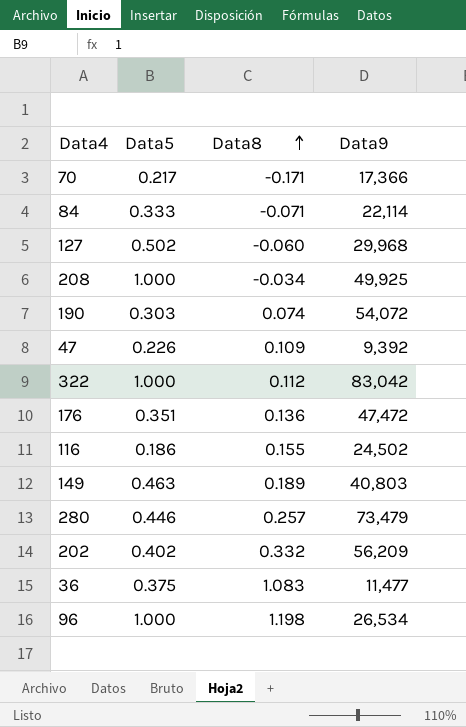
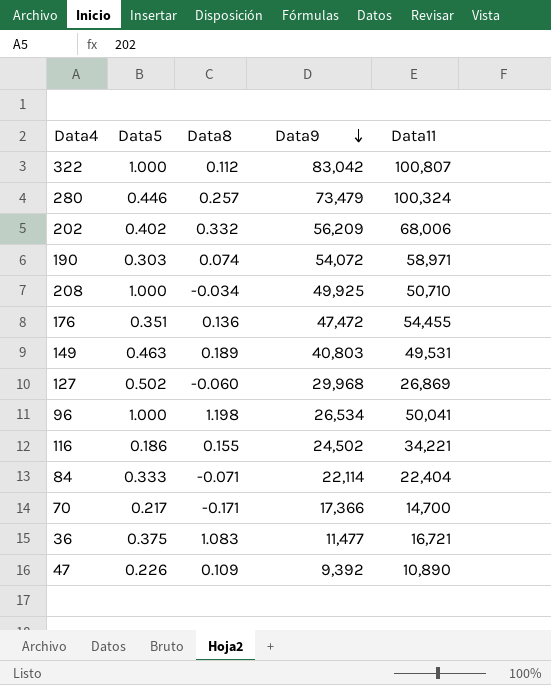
row order: Data8 ascending -> Data9 descending
column Data11 | position: none -> 5

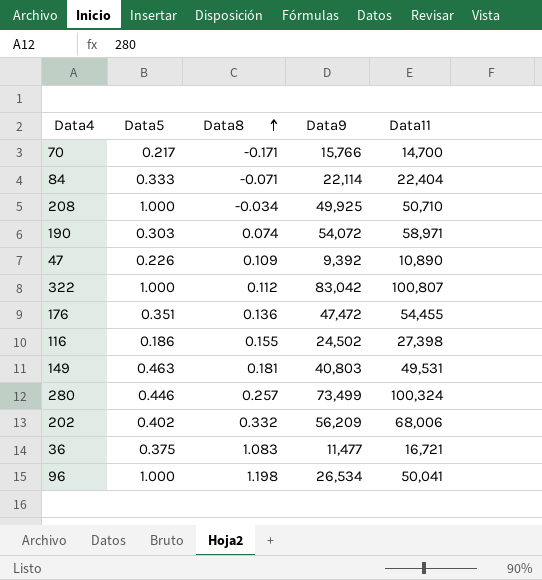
row order: Data9 descending -> Data8 ascending
row 127: 0.502 | -0.060 | 29,968 | 26,869 -> none
70 | Data9: 17,366 -> 15,766
116 | Data11: 34,221 -> 27,398
149 | Data8: 0.189 -> 0.181
280 | Data9: 73,479 -> 73,499

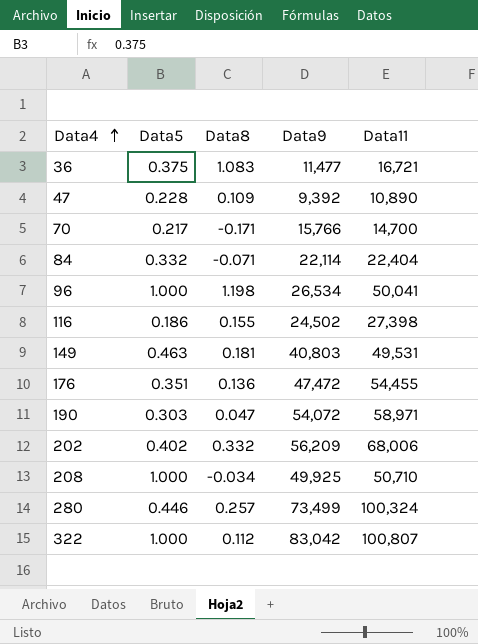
row order: Data8 ascending -> Data4 ascending
47 | Data5: 0.226 -> 0.228
84 | Data5: 0.333 -> 0.332
190 | Data8: 0.074 -> 0.047

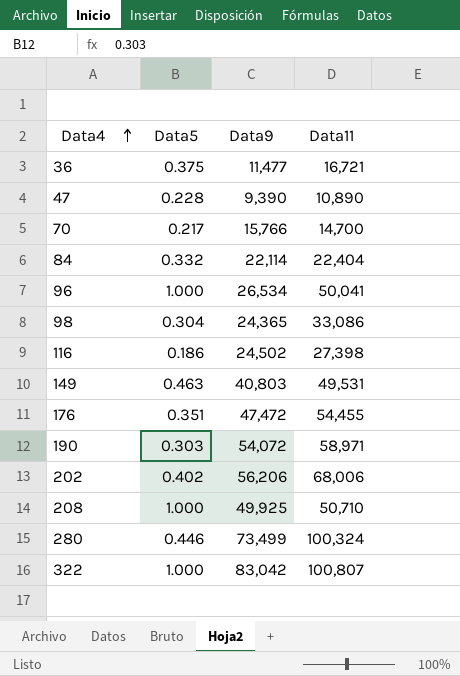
column Data8 | position: 3 -> none
47 | Data9: 9,392 -> 9,390
row 98: none -> 0.304 | 24,365 | 33,086
202 | Data9: 56,209 -> 56,206

